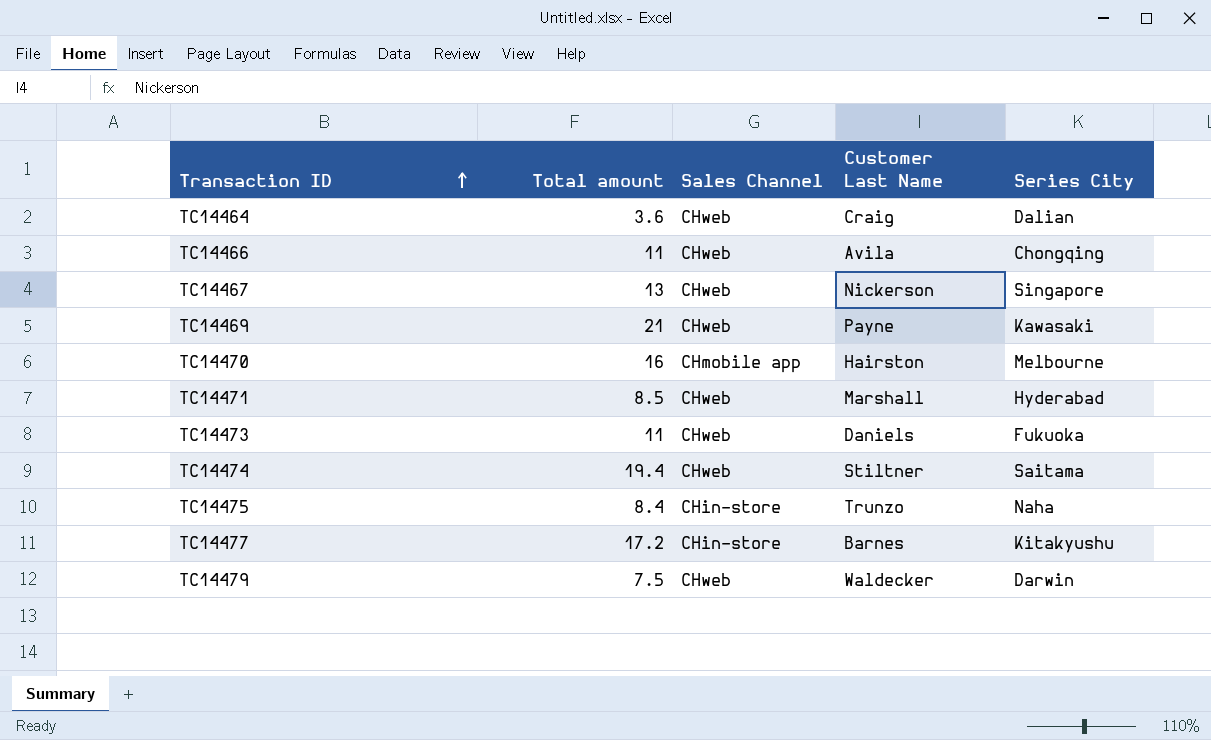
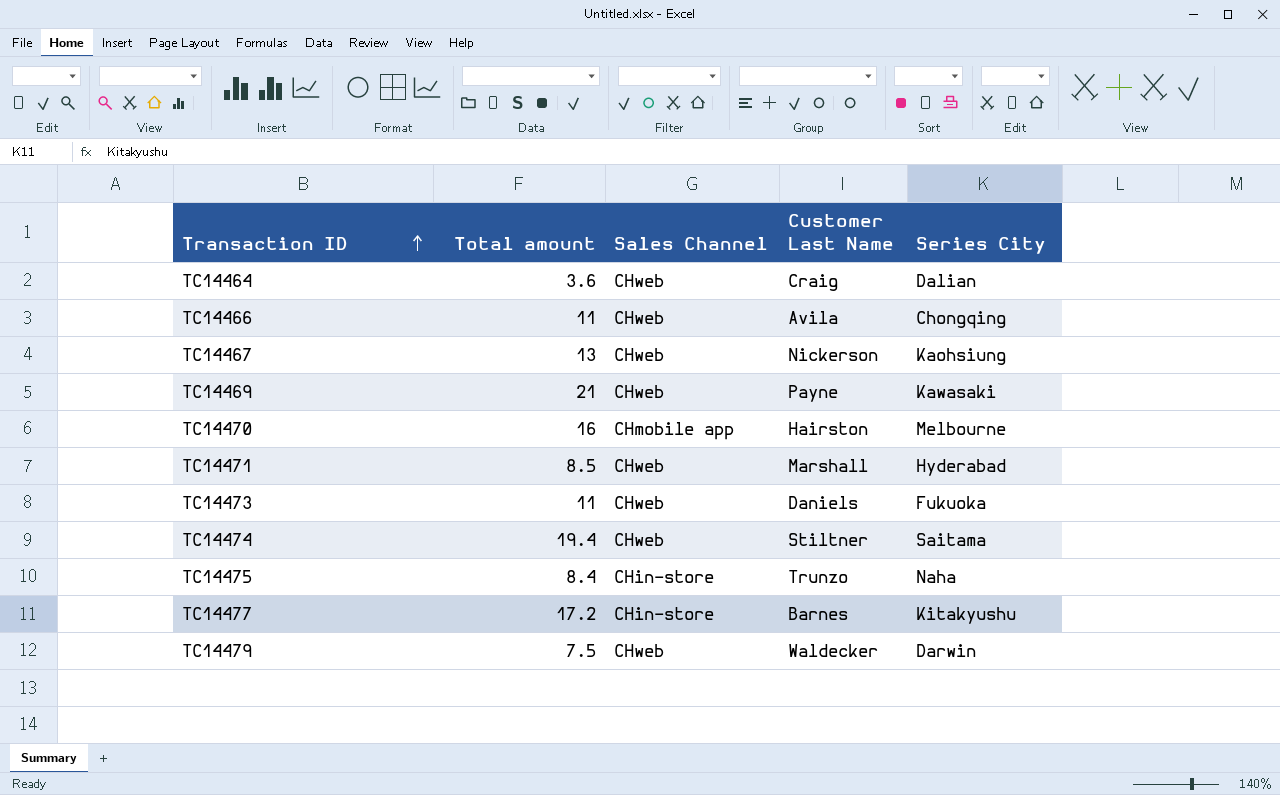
TC14467 | Series City: Singapore -> Kaohsiung

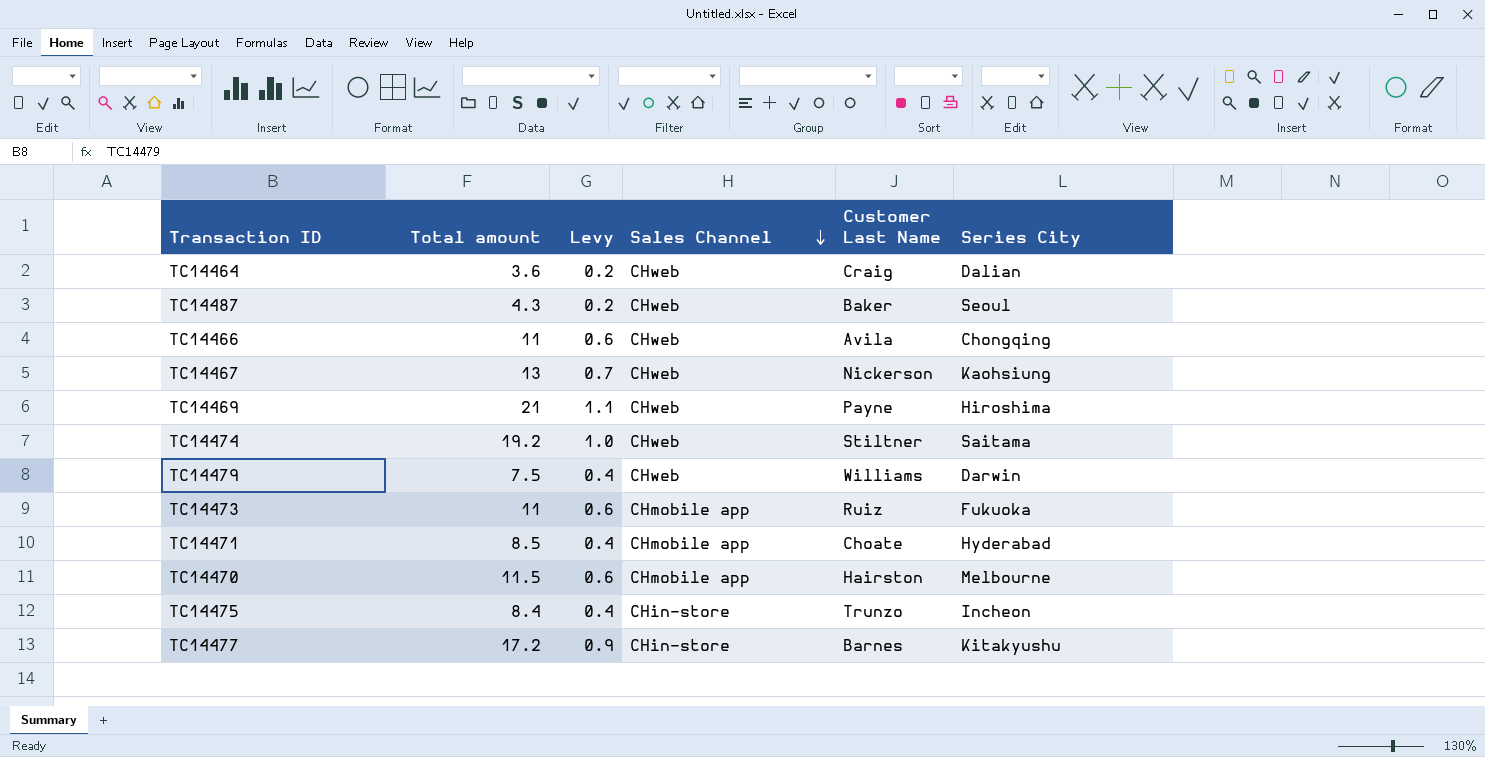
row order: Transaction ID ascending -> Sales Channel descending
column Levy | formula: none -> [Total amount] * 0.05
row TC14487: none -> 4.3 | 0.2 | CHweb | Baker | Seoul
TC14469 | Series City: Kawasaki -> Hiroshima
TC14474 | Total amount: 19.4 -> 19.2
TC14479 | Customer Last Name: Waldecker -> Williams
TC14473 | Sales Channel: CHweb -> CHmobile app
TC14473 | Customer Last Name: Daniels -> Ruiz
TC14471 | Sales Channel: CHweb -> CHmobile app
TC14471 | Customer Last Name: Marshall -> Choate
TC14470 | Total amount: 16 -> 11.5
TC14475 | Series City: Naha -> Incheon

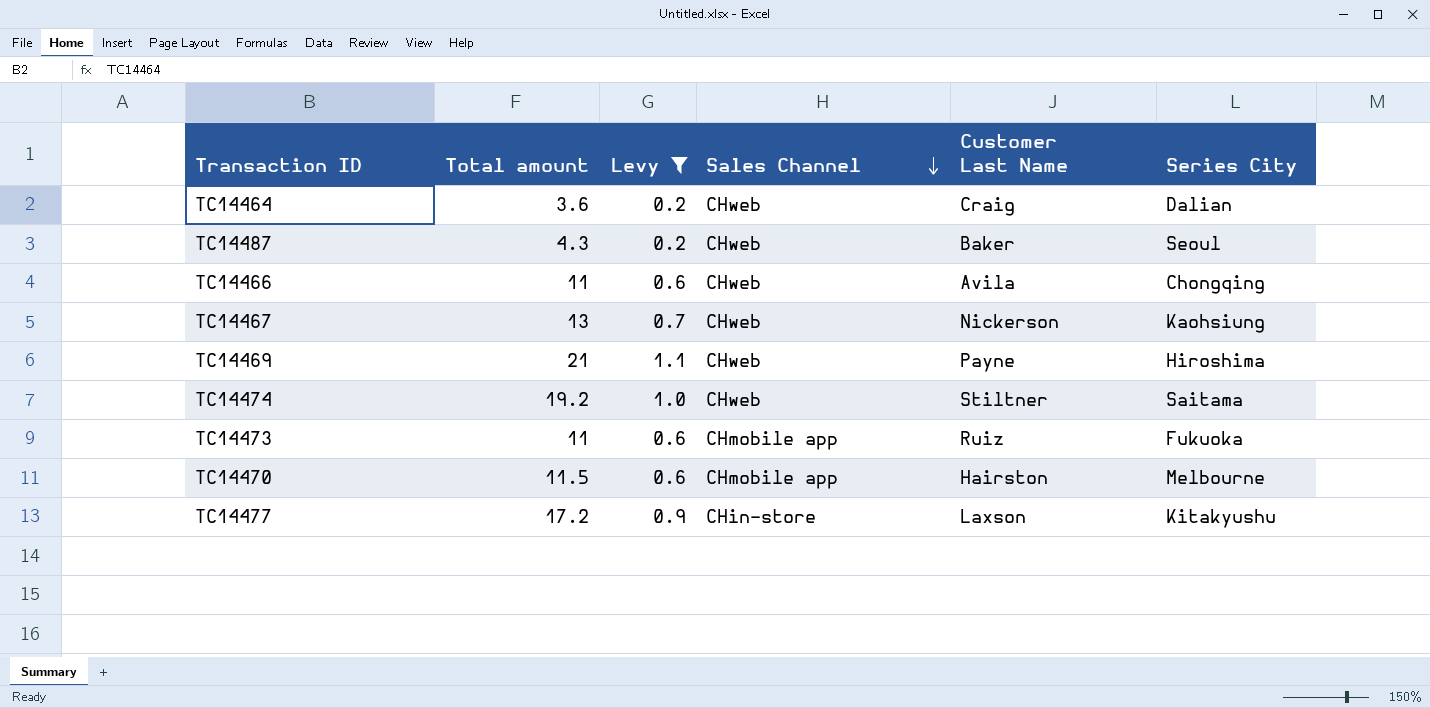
filter: none -> Levy != 0.4
TC14477 | Customer Last Name: Barnes -> Laxson

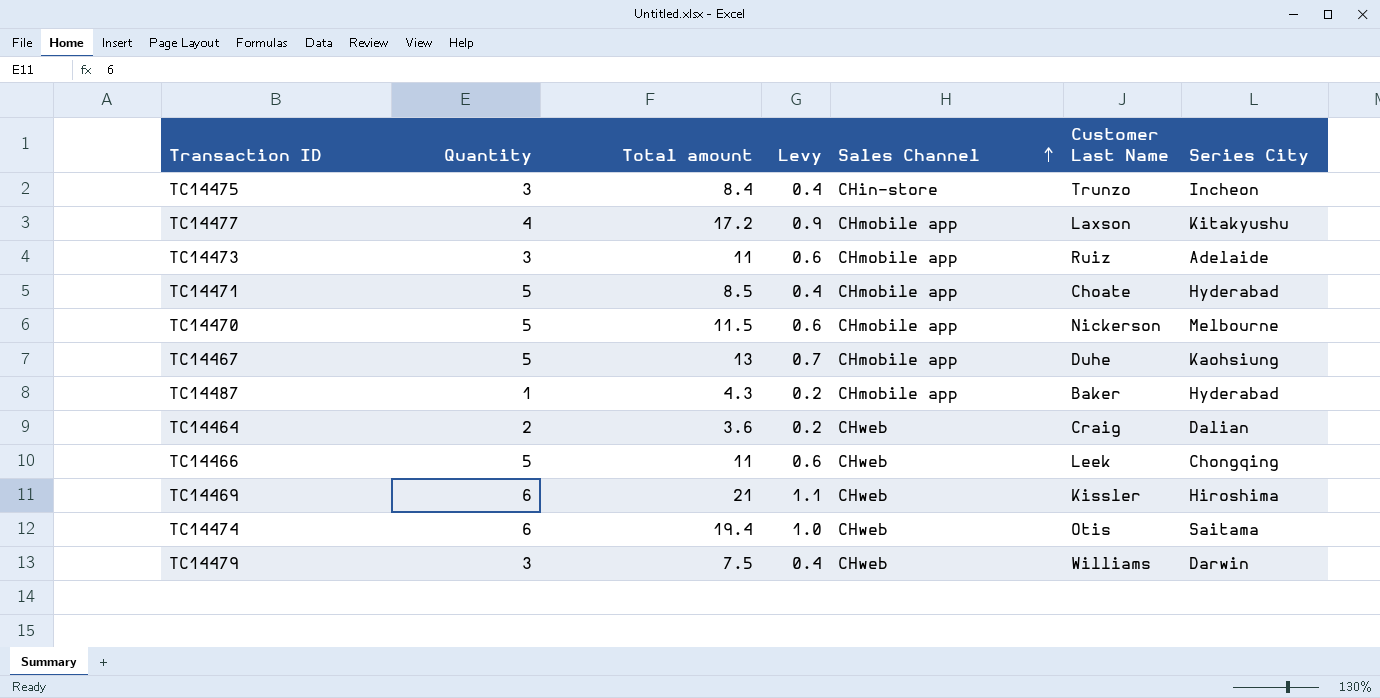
filter: Levy != 0.4 -> none
row order: Sales Channel descending -> Sales Channel ascending
column Quantity | position: none -> 2
TC14477 | Sales Channel: CHin-store -> CHmobile app
TC14473 | Series City: Fukuoka -> Adelaide
TC14470 | Customer Last Name: Hairston -> Nickerson
TC14467 | Sales Channel: CHweb -> CHmobile app
TC14467 | Customer Last Name: Nickerson -> Duhe
TC14487 | Sales Channel: CHweb -> CHmobile app
TC14487 | Series City: Seoul -> Hyderabad
TC14466 | Customer Last Name: Avila -> Leek
TC14469 | Customer Last Name: Payne -> Kissler
TC14474 | Total amount: 19.2 -> 19.4
TC14474 | Customer Last Name: Stiltner -> Otis

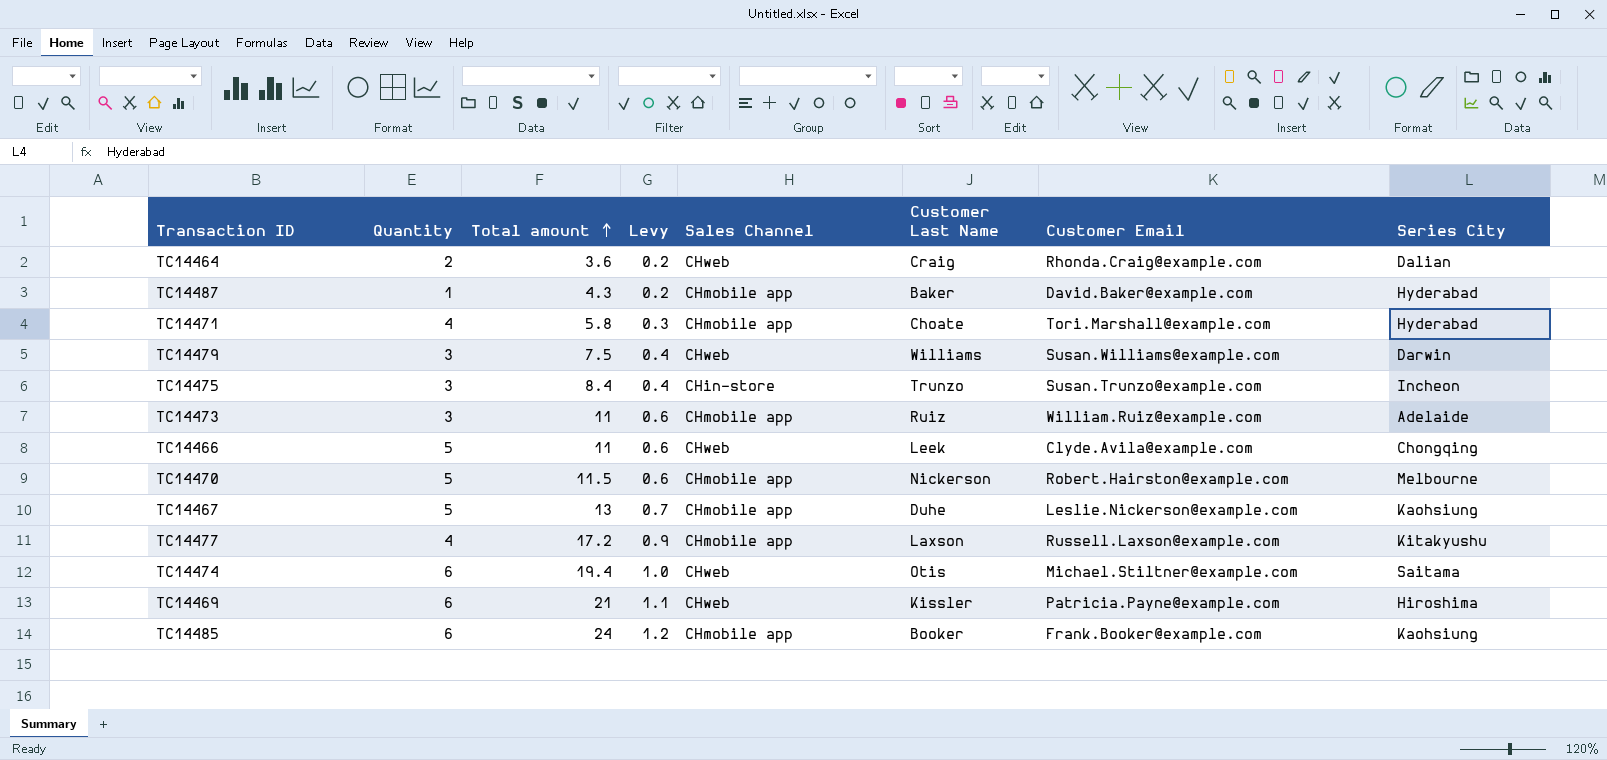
row order: Sales Channel ascending -> Total amount ascending
column Customer Email | position: none -> 7
TC14471 | Quantity: 5 -> 4
TC14471 | Total amount: 8.5 -> 5.8
TC14471 | Levy: 0.4 -> 0.3
row TC14485: none -> 6 | 24 | 1.2 | CHmobile app | Booker | Frank.Booker@example.com | Kaohsiung

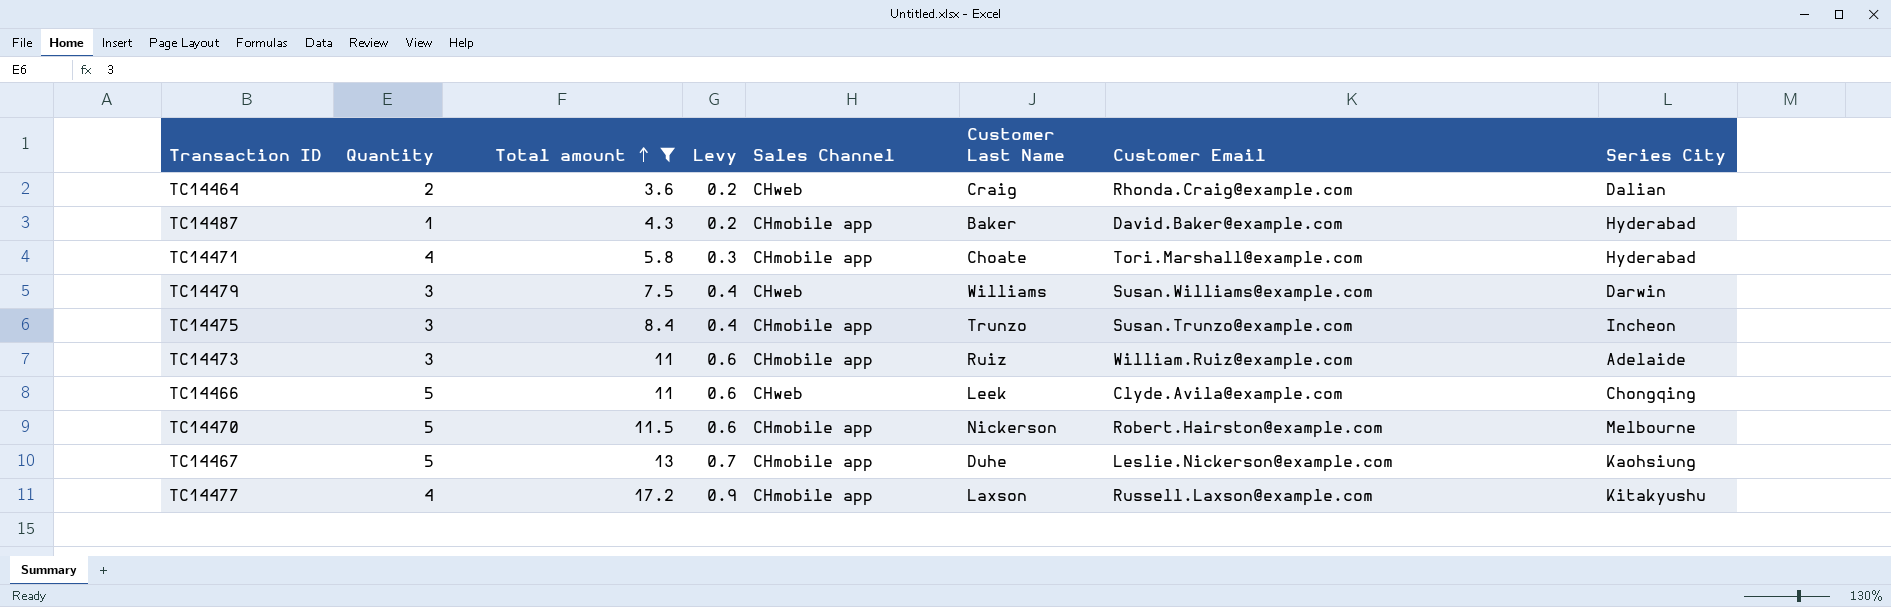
filter: none -> Total amount <= 17.2
TC14475 | Sales Channel: CHin-store -> CHmobile app

